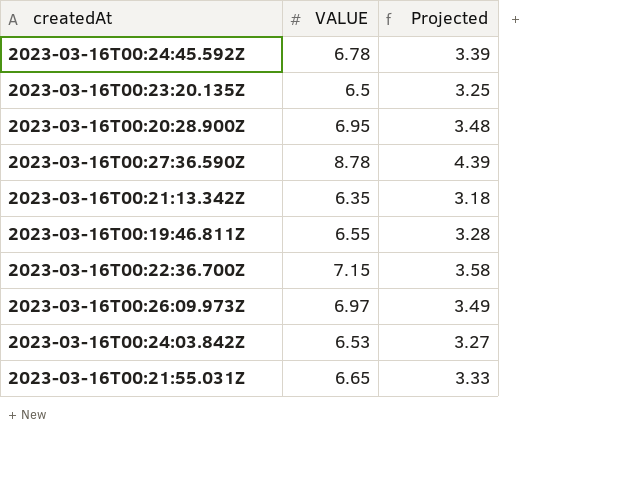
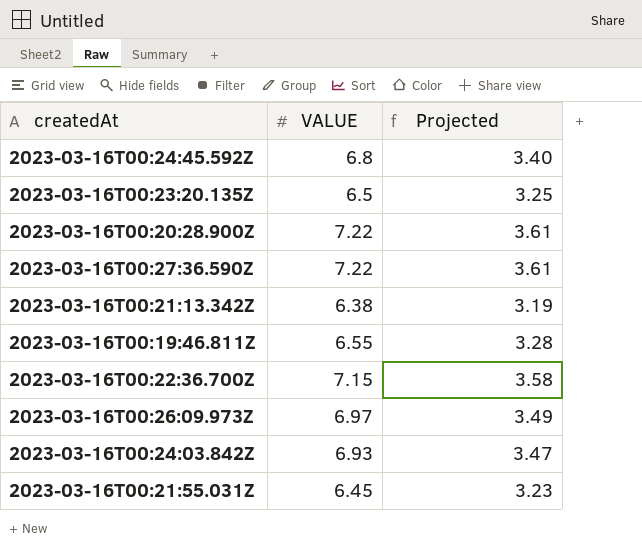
2023-03-16T00:24:45.592Z | VALUE: 6.78 -> 6.8
2023-03-16T00:24:45.592Z | Projected: 3.39 -> 3.40
2023-03-16T00:20:28.900Z | VALUE: 6.95 -> 7.22
2023-03-16T00:20:28.900Z | Projected: 3.48 -> 3.61
2023-03-16T00:27:36.590Z | VALUE: 8.78 -> 7.22
2023-03-16T00:27:36.590Z | Projected: 4.39 -> 3.61
2023-03-16T00:21:13.342Z | VALUE: 6.35 -> 6.38
2023-03-16T00:21:13.342Z | Projected: 3.18 -> 3.19
2023-03-16T00:24:03.842Z | VALUE: 6.53 -> 6.93
2023-03-16T00:24:03.842Z | Projected: 3.27 -> 3.47
2023-03-16T00:21:55.031Z | VALUE: 6.65 -> 6.45
2023-03-16T00:21:55.031Z | Projected: 3.33 -> 3.23

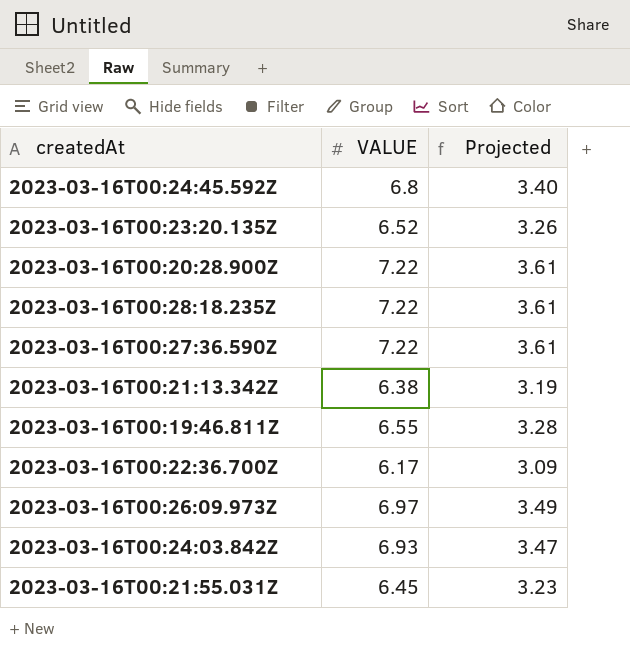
2023-03-16T00:23:20.135Z | VALUE: 6.5 -> 6.52
2023-03-16T00:23:20.135Z | Projected: 3.25 -> 3.26
row 2023-03-16T00:28:18.235Z: none -> 7.22 | 3.61
2023-03-16T00:22:36.700Z | VALUE: 7.15 -> 6.17
2023-03-16T00:22:36.700Z | Projected: 3.58 -> 3.09

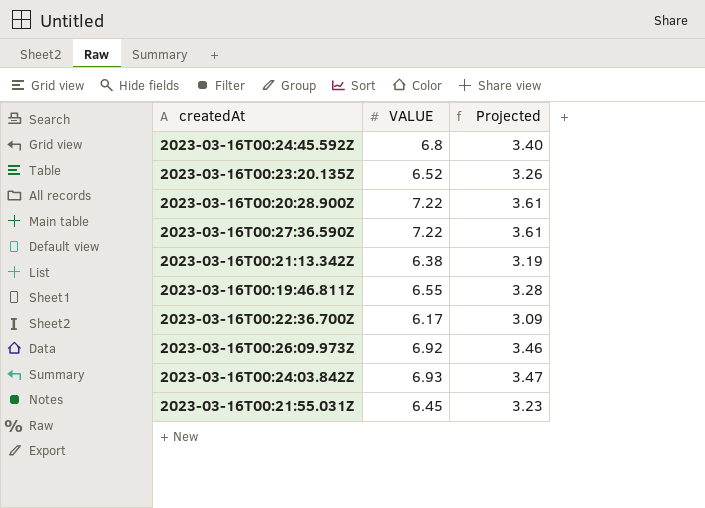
row 2023-03-16T00:28:18.235Z: 7.22 | 3.61 -> none
2023-03-16T00:26:09.973Z | VALUE: 6.97 -> 6.92
2023-03-16T00:26:09.973Z | Projected: 3.49 -> 3.46

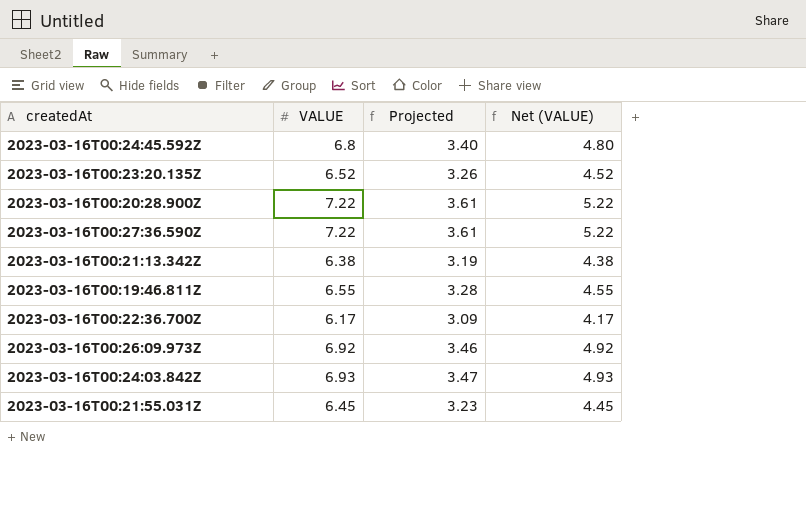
column Net (VALUE) | formula: none -> [VALUE] - 2

